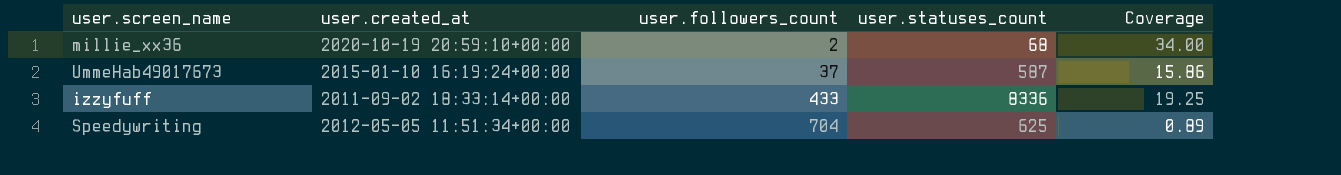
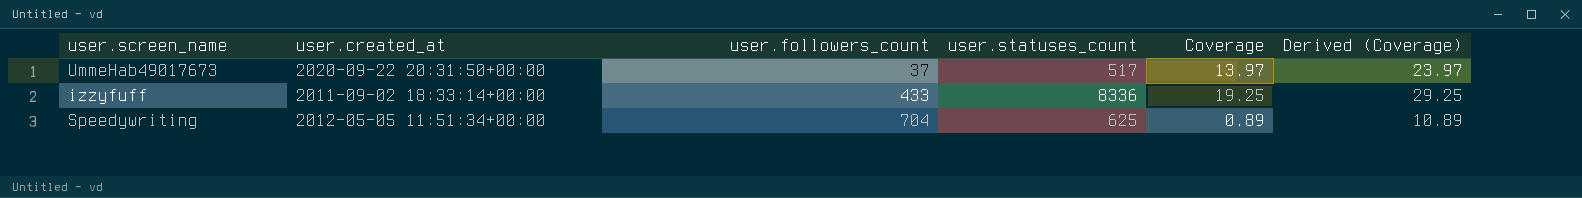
column Derived (Coverage) | formula: none -> [Coverage] + 10
row millie_xx36: 2020-10-19 20:59:10+00:00 | 2 | 68 | 34.00 -> none
UmmeHab49017673 | user.created_at: 2015-01-10 16:19:24+00:00 -> 2020-09-22 20:31:50+00:00
UmmeHab49017673 | user.statuses_count: 587 -> 517
UmmeHab49017673 | Coverage: 15.86 -> 13.97

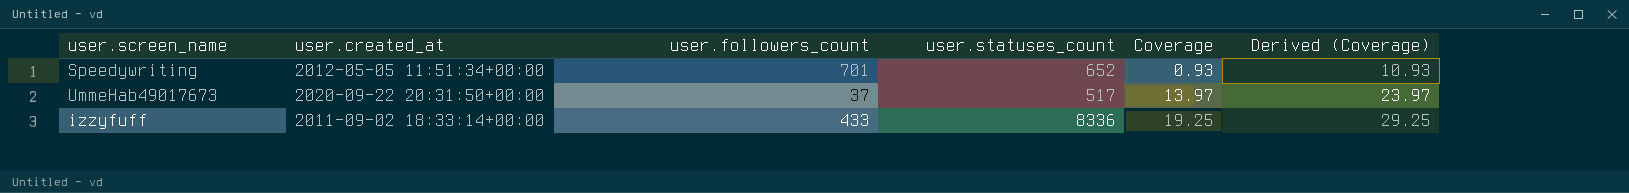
row order: user.followers_count ascending -> Coverage ascending
Speedywriting | user.followers_count: 704 -> 701
Speedywriting | user.statuses_count: 625 -> 652
Speedywriting | Coverage: 0.89 -> 0.93
Speedywriting | Derived (Coverage): 10.89 -> 10.93

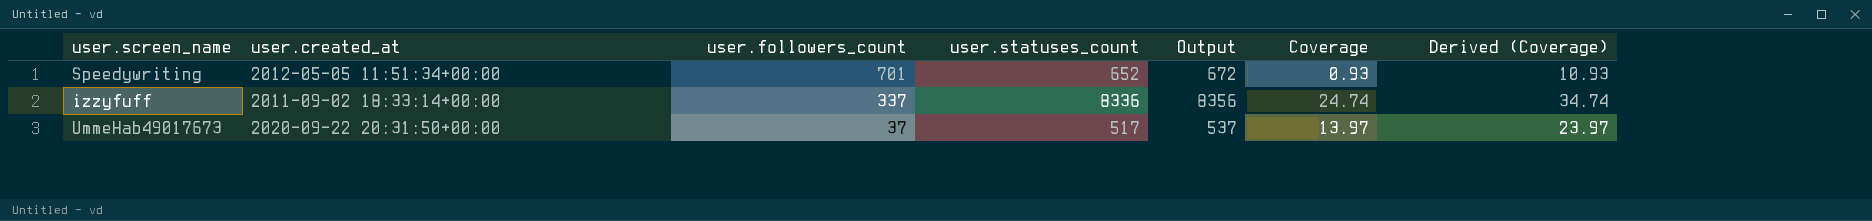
row order: Coverage ascending -> user.followers_count descending
column Output | formula: none -> [user.statuses_count] + 20
izzyfuff | user.followers_count: 433 -> 337
izzyfuff | Coverage: 19.25 -> 24.74
izzyfuff | Derived (Coverage): 29.25 -> 34.74

